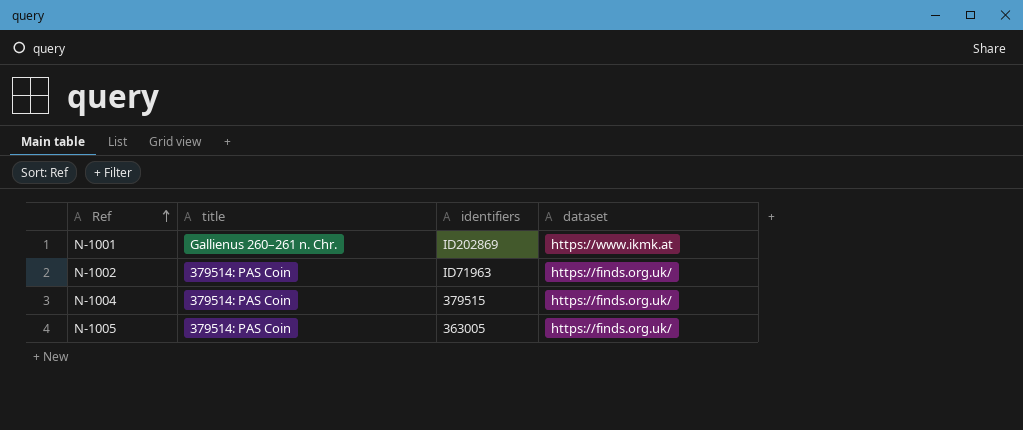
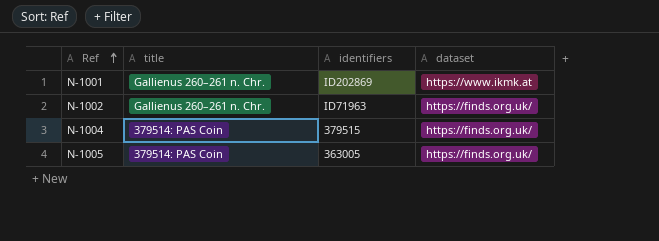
N-1002 | title: 379514: PAS Coin -> Gallienus 260–261 n. Chr.

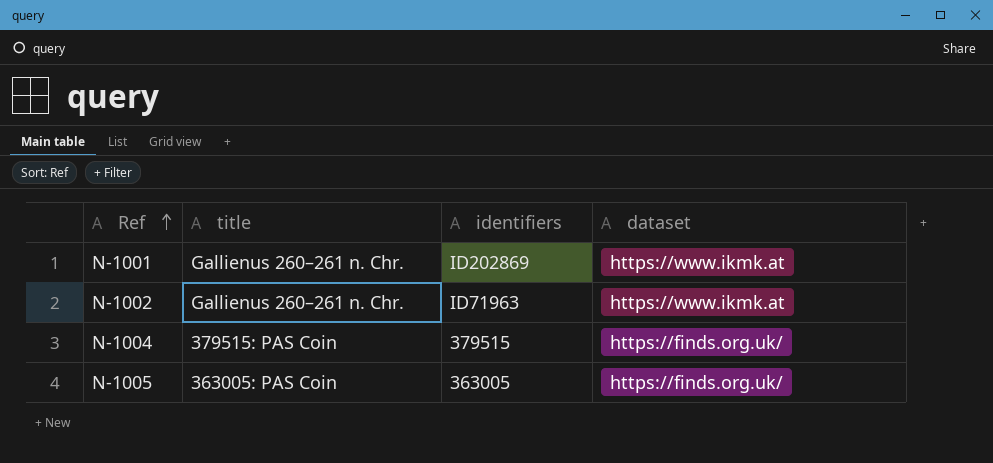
N-1002 | dataset: https://finds.org.uk/ -> https://www.ikmk.at
N-1004 | title: 379514: PAS Coin -> 379515: PAS Coin
N-1005 | title: 379514: PAS Coin -> 363005: PAS Coin

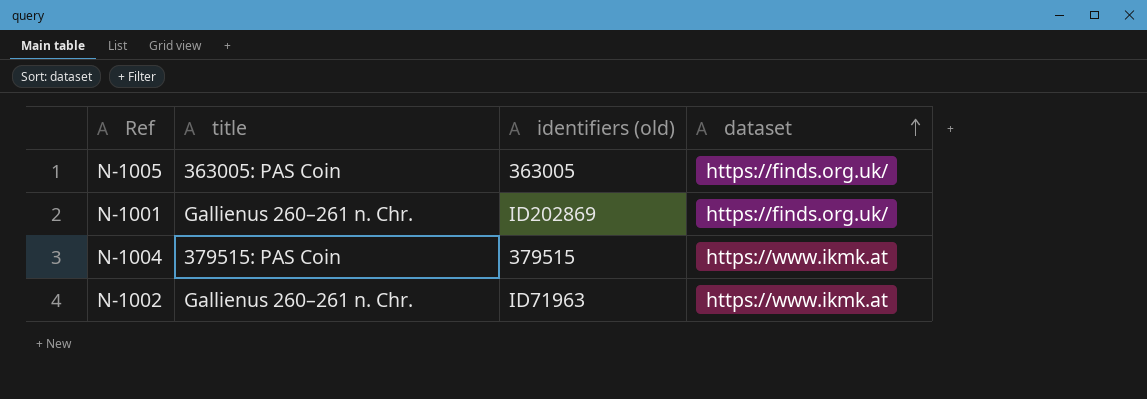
row order: Ref ascending -> dataset ascending
column name: identifiers -> identifiers (old)
N-1001 | dataset: https://www.ikmk.at -> https://finds.org.uk/
N-1004 | dataset: https://finds.org.uk/ -> https://www.ikmk.at

